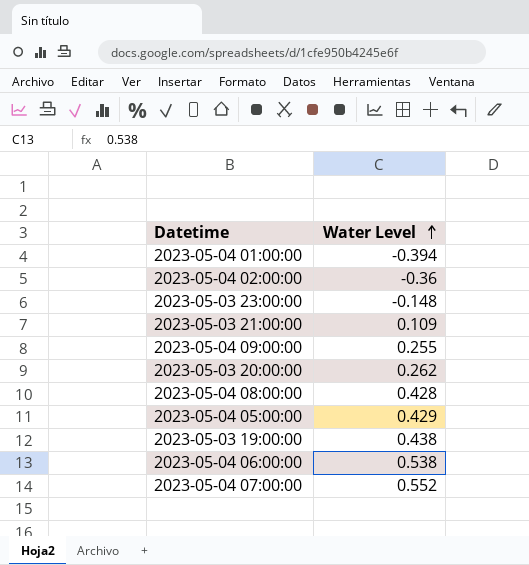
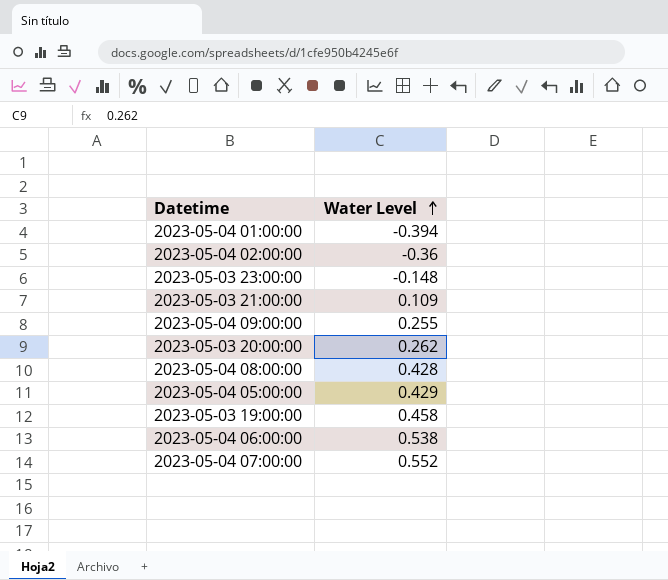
2023-05-03 19:00:00 | Water Level: 0.438 -> 0.458

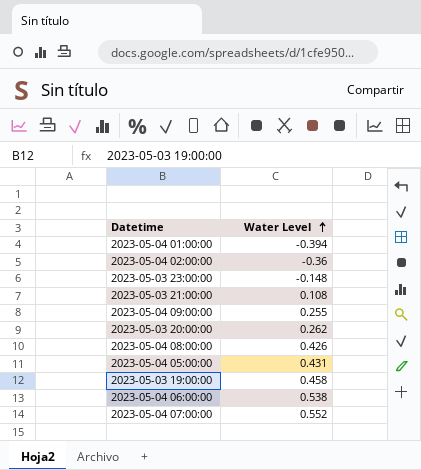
2023-05-03 21:00:00 | Water Level: 0.109 -> 0.108
2023-05-04 08:00:00 | Water Level: 0.428 -> 0.426
2023-05-04 05:00:00 | Water Level: 0.429 -> 0.431

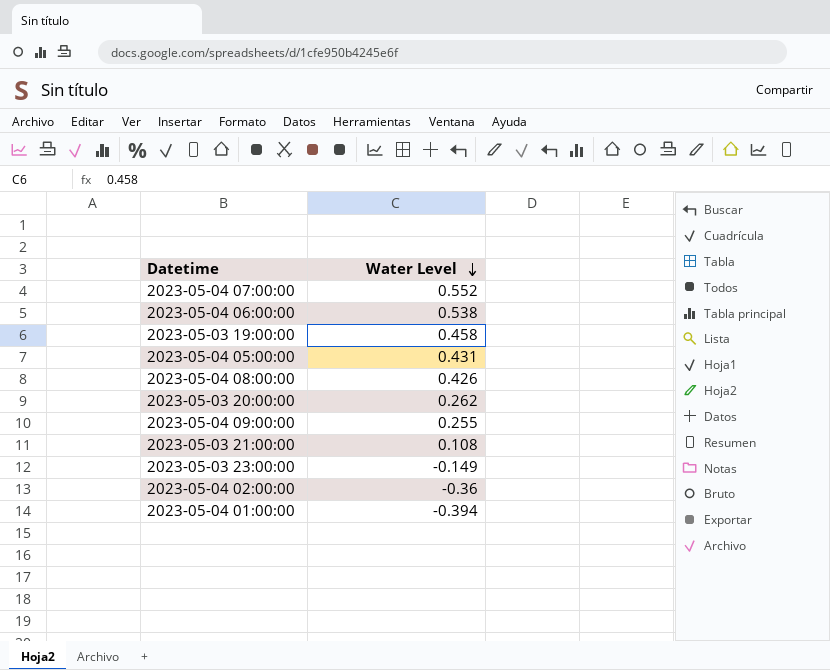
row order: Water Level ascending -> Water Level descending
2023-05-03 23:00:00 | Water Level: -0.148 -> -0.149

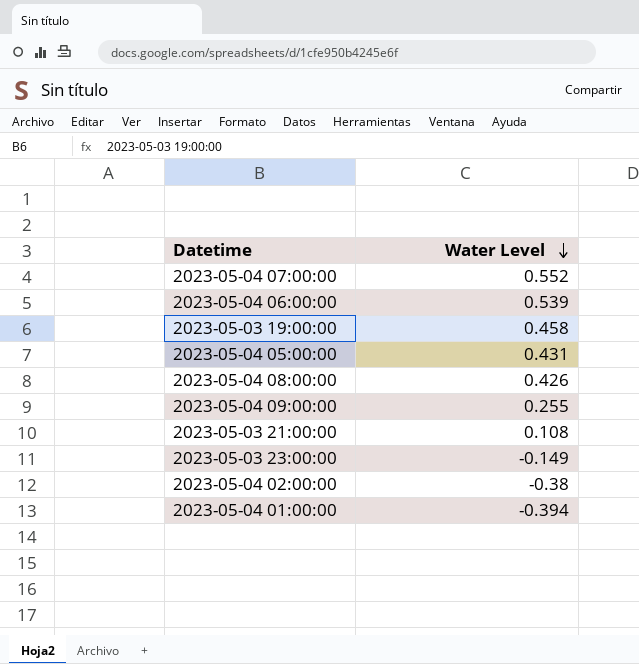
row 2023-05-03 20:00:00: 0.262 -> none
2023-05-04 06:00:00 | Water Level: 0.538 -> 0.539
2023-05-04 02:00:00 | Water Level: -0.36 -> -0.38

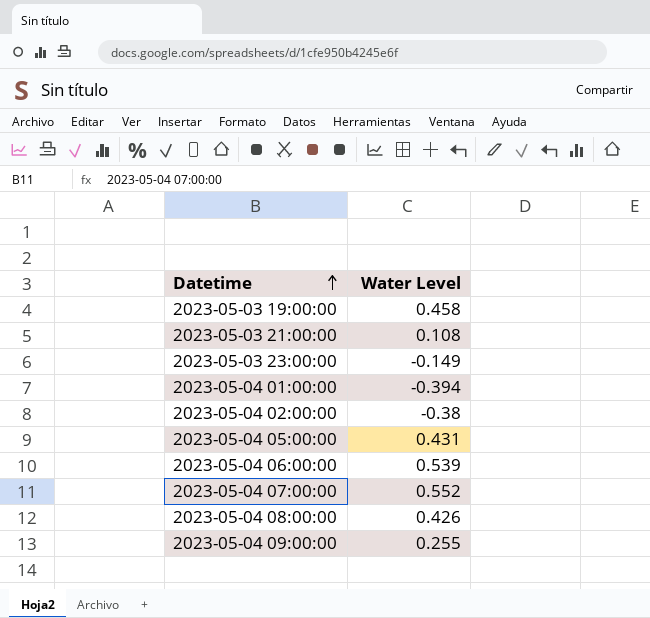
row order: Water Level descending -> Datetime ascending

